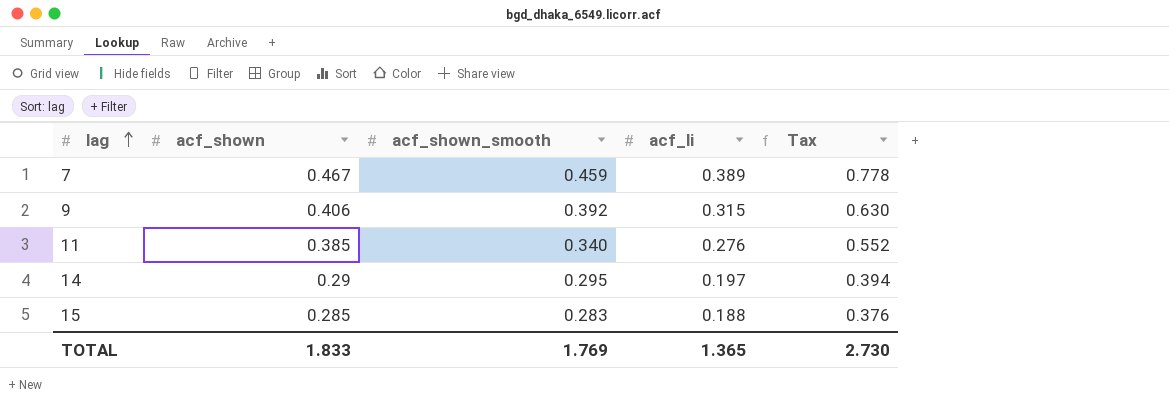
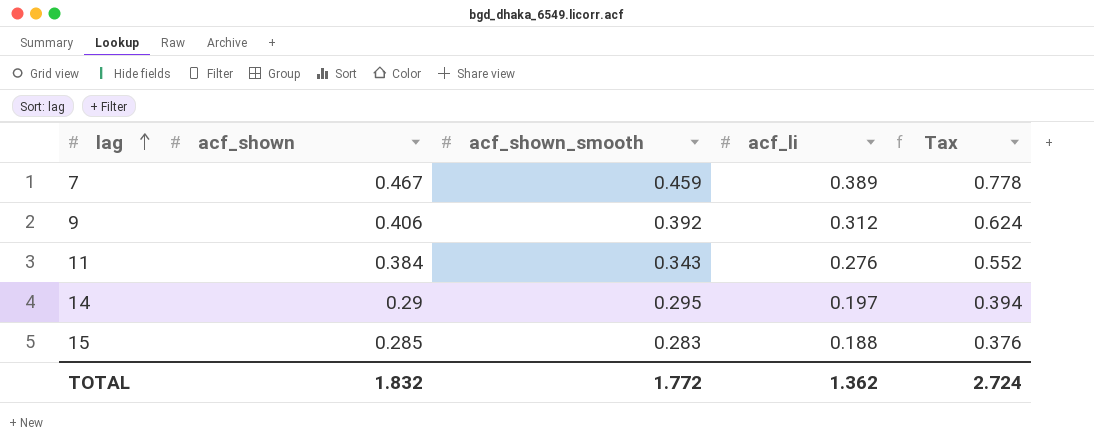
9 | acf_li: 0.315 -> 0.312
9 | Tax: 0.630 -> 0.624
11 | acf_shown: 0.385 -> 0.384
11 | acf_shown_smooth: 0.340 -> 0.343
TOTAL | acf_shown: 1.833 -> 1.832
TOTAL | acf_shown_smooth: 1.769 -> 1.772
TOTAL | acf_li: 1.365 -> 1.362
TOTAL | Tax: 2.730 -> 2.724

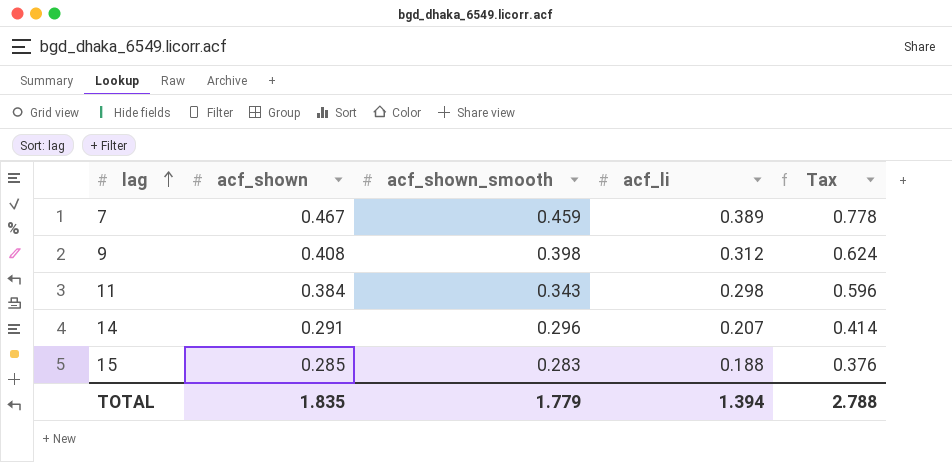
9 | acf_shown: 0.406 -> 0.408
9 | acf_shown_smooth: 0.392 -> 0.398
11 | acf_li: 0.276 -> 0.298
11 | Tax: 0.552 -> 0.596
14 | acf_shown: 0.29 -> 0.291
14 | acf_shown_smooth: 0.295 -> 0.296
14 | acf_li: 0.197 -> 0.207
14 | Tax: 0.394 -> 0.414
TOTAL | acf_shown: 1.832 -> 1.835
TOTAL | acf_shown_smooth: 1.772 -> 1.779
TOTAL | acf_li: 1.362 -> 1.394
TOTAL | Tax: 2.724 -> 2.788

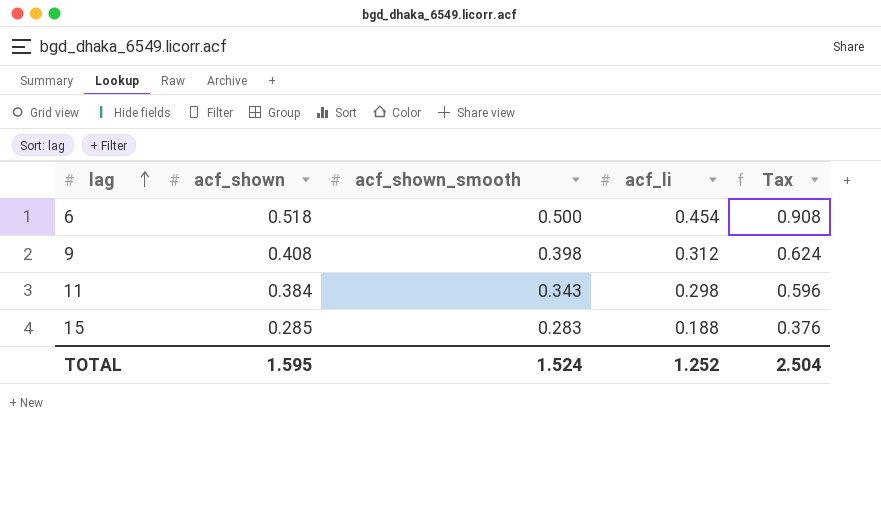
row 7: 0.467 | 0.459 | 0.389 | 0.778 -> none
row 14: 0.291 | 0.296 | 0.207 | 0.414 -> none
row 6: none -> 0.518 | 0.500 | 0.454 | 0.908
TOTAL | acf_shown: 1.835 -> 1.595
TOTAL | acf_shown_smooth: 1.779 -> 1.524
TOTAL | acf_li: 1.394 -> 1.252
TOTAL | Tax: 2.788 -> 2.504

